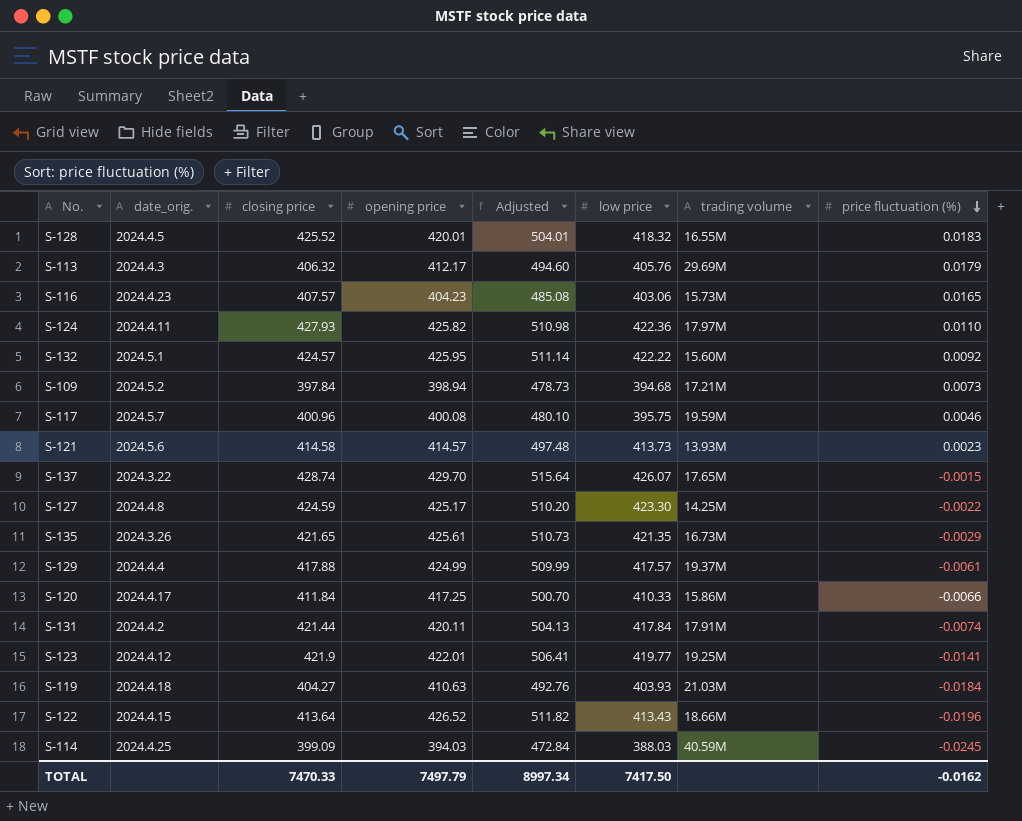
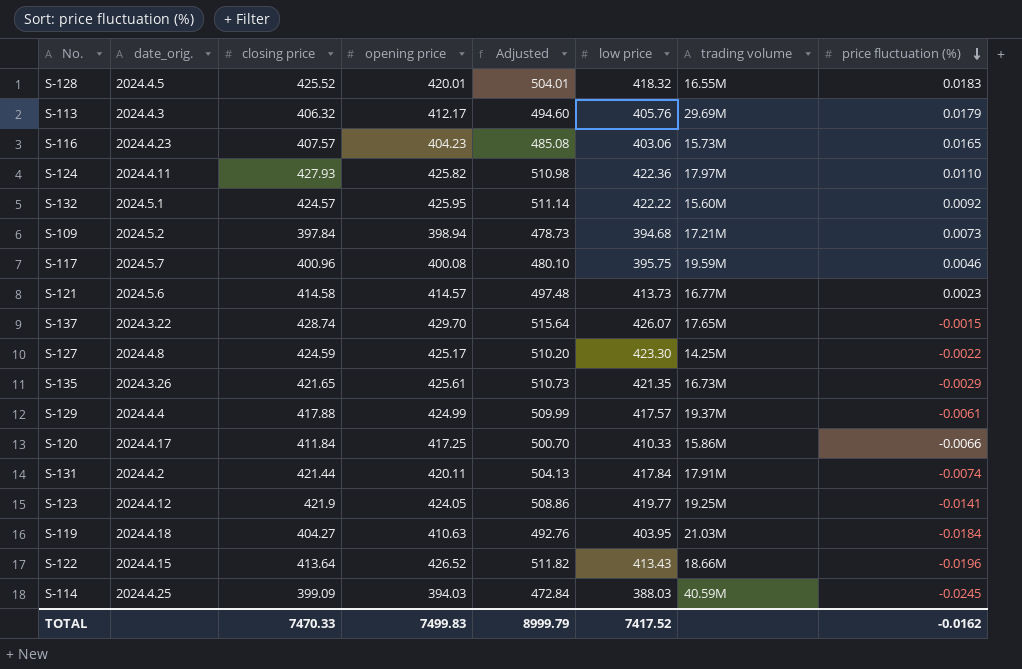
S-121 | trading volume: 13.93M -> 16.77M
S-123 | opening price: 422.01 -> 424.05
S-123 | Adjusted: 506.41 -> 508.86
S-119 | low price: 403.93 -> 403.95
TOTAL | opening price: 7497.79 -> 7499.83
TOTAL | Adjusted: 8997.34 -> 8999.79
TOTAL | low price: 7417.50 -> 7417.52

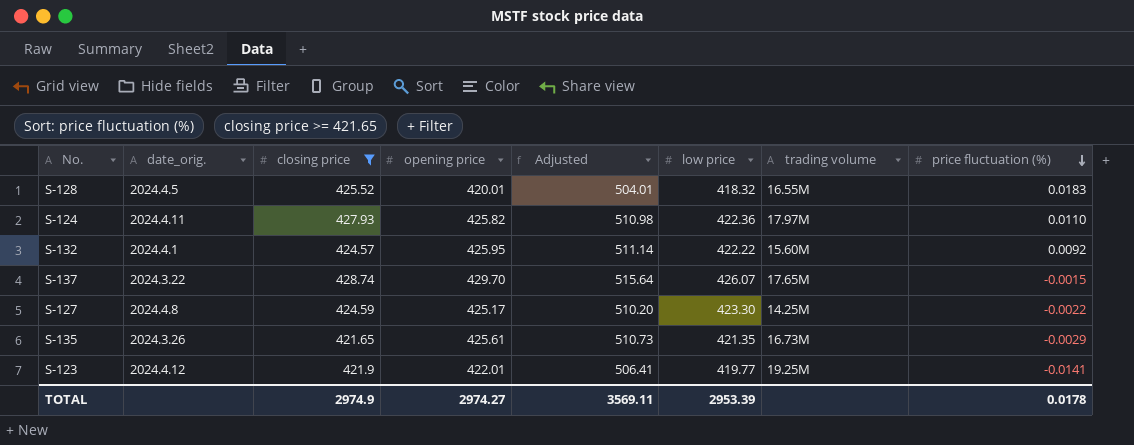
filter: none -> closing price >= 421.65
S-132 | date_orig.: 2024.5.1 -> 2024.4.1
S-123 | opening price: 424.05 -> 422.01
S-123 | Adjusted: 508.86 -> 506.41
TOTAL | closing price: 7470.33 -> 2974.9
TOTAL | opening price: 7499.83 -> 2974.27
TOTAL | Adjusted: 8999.79 -> 3569.11
TOTAL | low price: 7417.52 -> 2953.39
TOTAL | price fluctuation (%): -0.0162 -> 0.0178

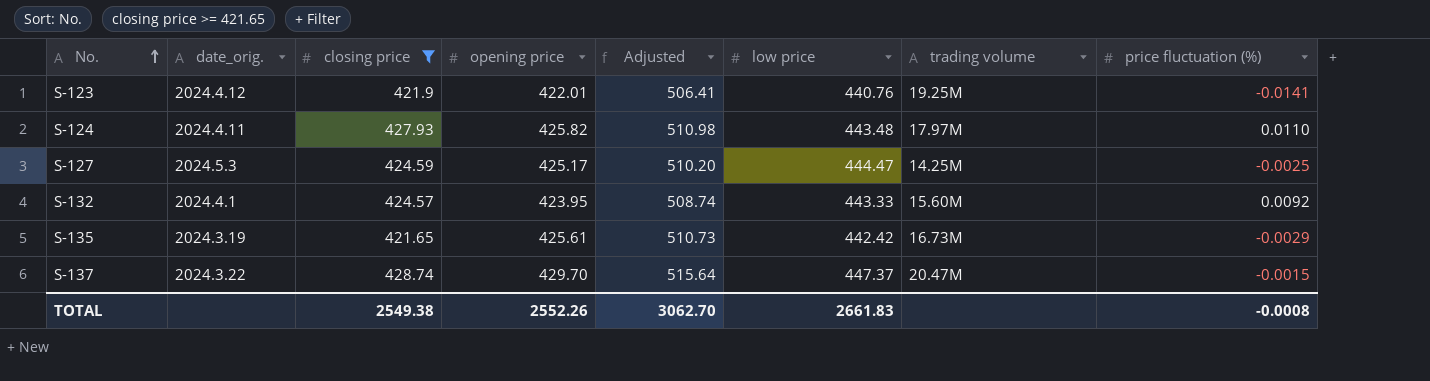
row order: price fluctuation (%) descending -> No. ascending
row S-128: 2024.4.5 | 425.52 | 420.01 | 504.01 | 418.32 | 16.55M | 0.0183 -> none
S-123 | low price: 419.77 -> 440.76
S-124 | low price: 422.36 -> 443.48
S-127 | date_orig.: 2024.4.8 -> 2024.5.3
S-127 | low price: 423.30 -> 444.47
S-127 | price fluctuation (%): -0.0022 -> -0.0025
S-132 | opening price: 425.95 -> 423.95
S-132 | Adjusted: 511.14 -> 508.74
S-132 | low price: 422.22 -> 443.33
S-135 | date_orig.: 2024.3.26 -> 2024.3.19
S-135 | low price: 421.35 -> 442.42
S-137 | low price: 426.07 -> 447.37
S-137 | trading volume: 17.65M -> 20.47M
TOTAL | closing price: 2974.9 -> 2549.38
TOTAL | opening price: 2974.27 -> 2552.26
TOTAL | Adjusted: 3569.11 -> 3062.70
TOTAL | low price: 2953.39 -> 2661.83
TOTAL | price fluctuation (%): 0.0178 -> -0.0008

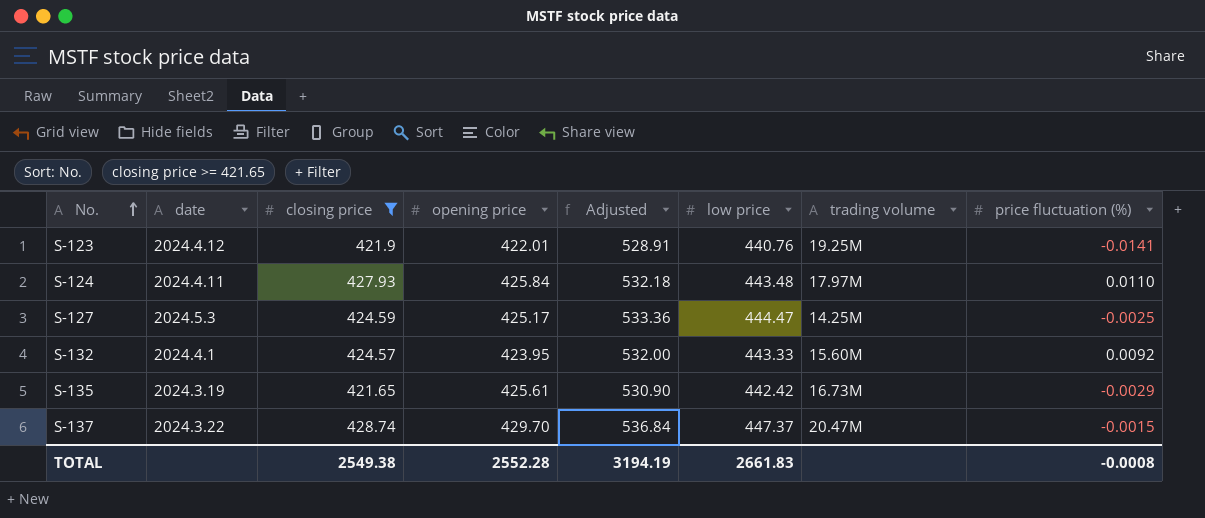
column name: date_orig. -> date
column Adjusted | formula: [opening price] * 1.2 -> [low price] * 1.2
S-124 | opening price: 425.82 -> 425.84
TOTAL | opening price: 2552.26 -> 2552.28
TOTAL | Adjusted: 3062.70 -> 3194.19

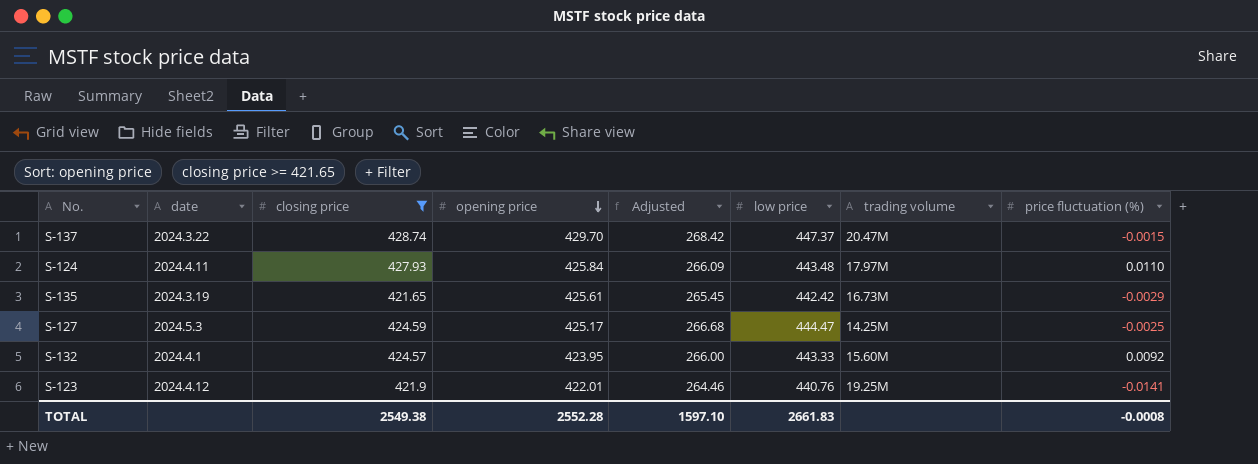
row order: No. ascending -> opening price descending
column Adjusted | formula: [low price] * 1.2 -> [low price] * 0.6
TOTAL | Adjusted: 3194.19 -> 1597.10

